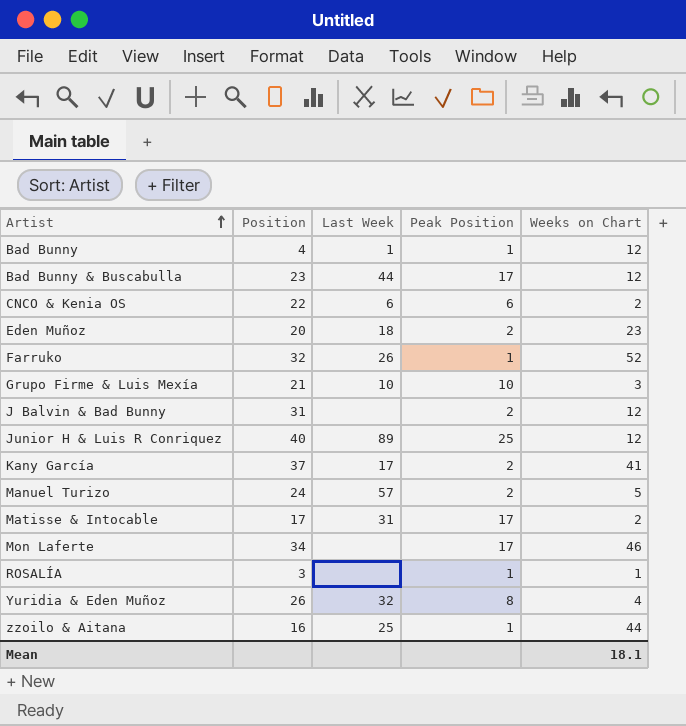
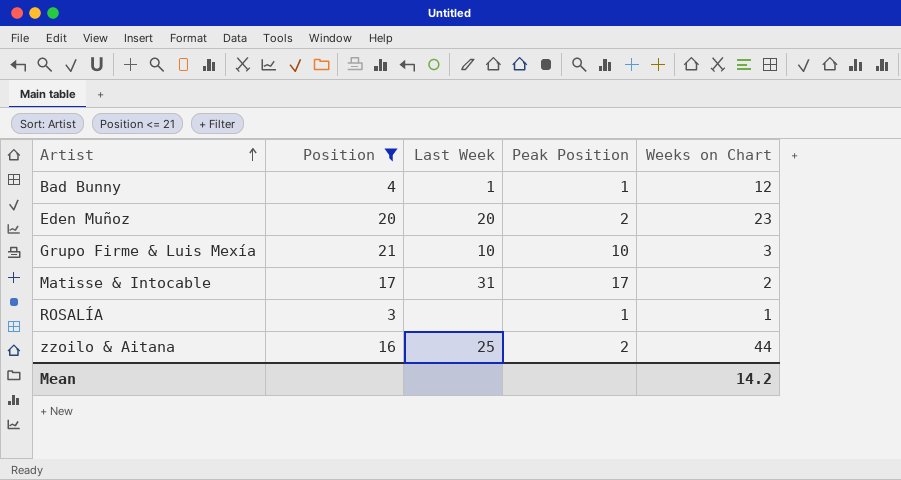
filter: none -> Position <= 21
Eden Muñoz | Last Week: 18 -> 20
zzoilo & Aitana | Peak Position: 1 -> 2
Mean | Weeks on Chart: 18.1 -> 14.2

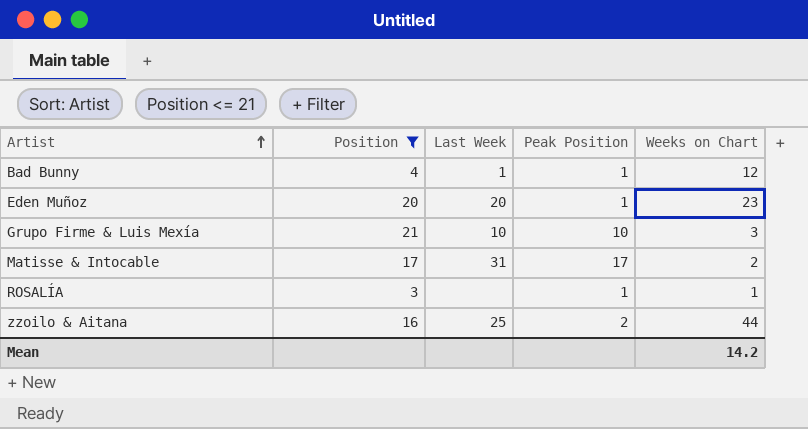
Eden Muñoz | Peak Position: 2 -> 1

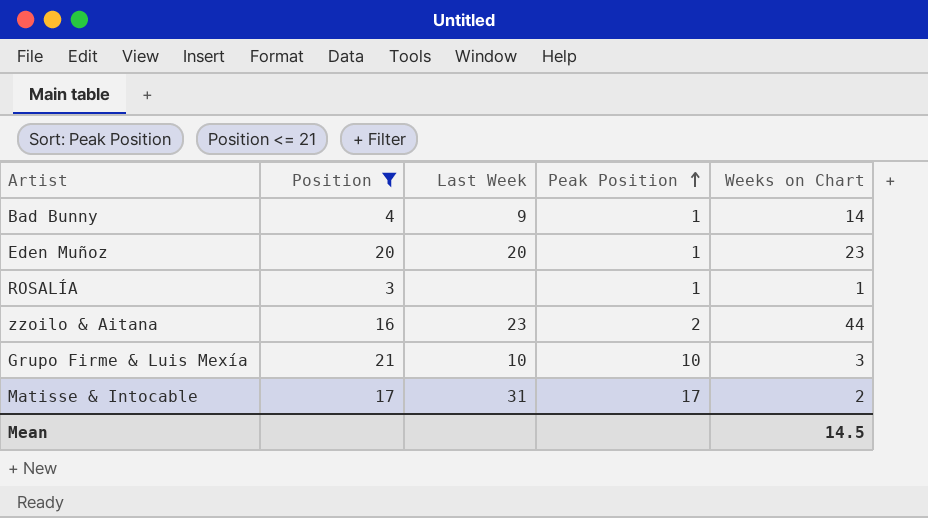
row order: Artist ascending -> Peak Position ascending
Bad Bunny | Last Week: 1 -> 9
Bad Bunny | Weeks on Chart: 12 -> 14
zzoilo & Aitana | Last Week: 25 -> 23
Mean | Weeks on Chart: 14.2 -> 14.5

